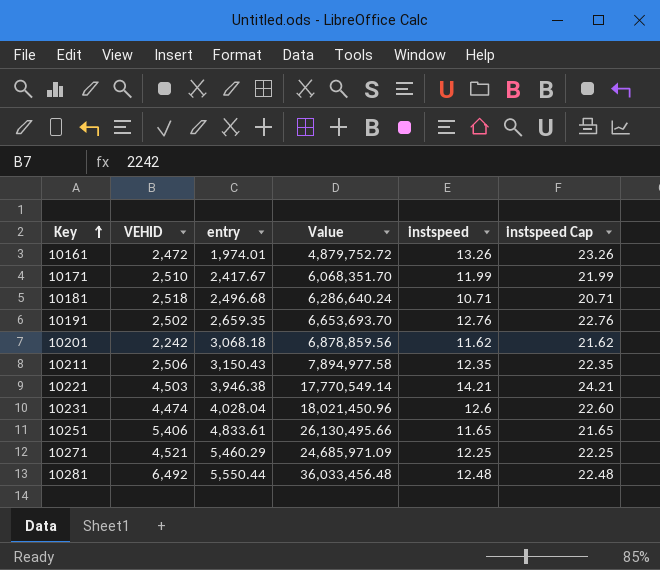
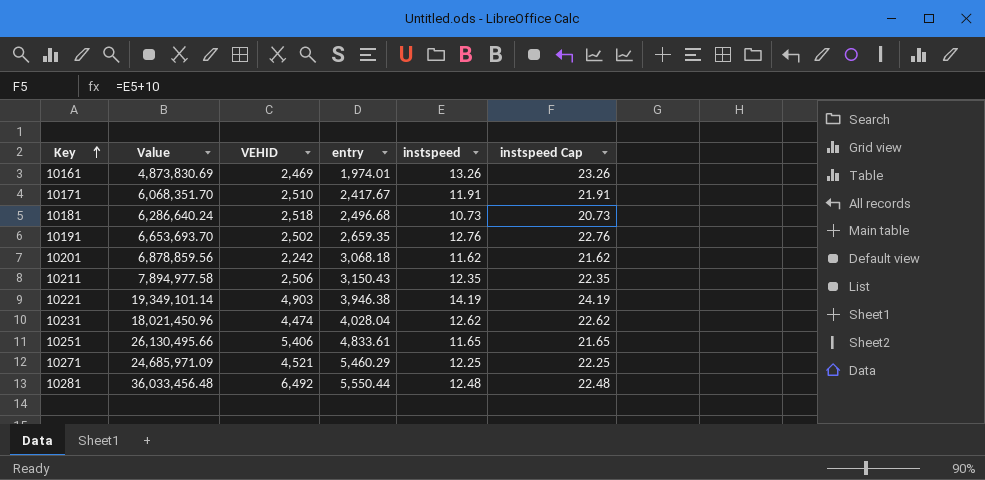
column Value | position: 4 -> 2
10161 | Value: 4,879,752.72 -> 4,873,830.69
10161 | VEHID: 2,472 -> 2,469
10171 | instspeed: 11.99 -> 11.91
10171 | instspeed Cap: 21.99 -> 21.91
10181 | instspeed: 10.71 -> 10.73
10181 | instspeed Cap: 20.71 -> 20.73
10221 | Value: 17,770,549.14 -> 19,349,101.14
10221 | VEHID: 4,503 -> 4,903
10221 | instspeed: 14.21 -> 14.19
10221 | instspeed Cap: 24.21 -> 24.19
10231 | instspeed: 12.6 -> 12.62
10231 | instspeed Cap: 22.60 -> 22.62

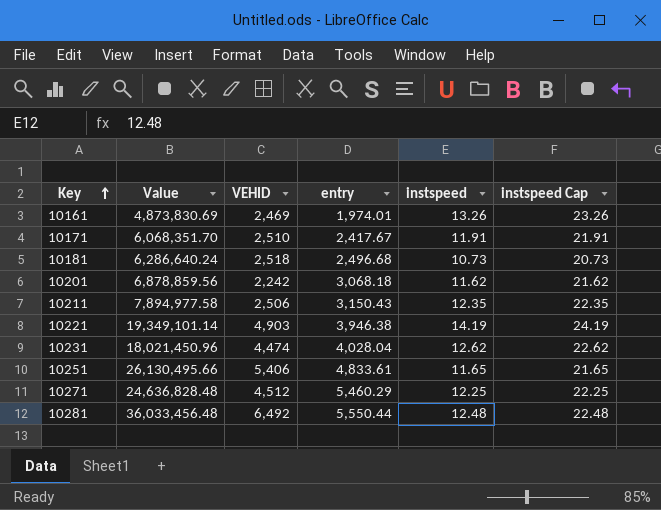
row 10191: 6,653,693.70 | 2,502 | 2,659.35 | 12.76 | 22.76 -> none
10271 | Value: 24,685,971.09 -> 24,636,828.48
10271 | VEHID: 4,521 -> 4,512

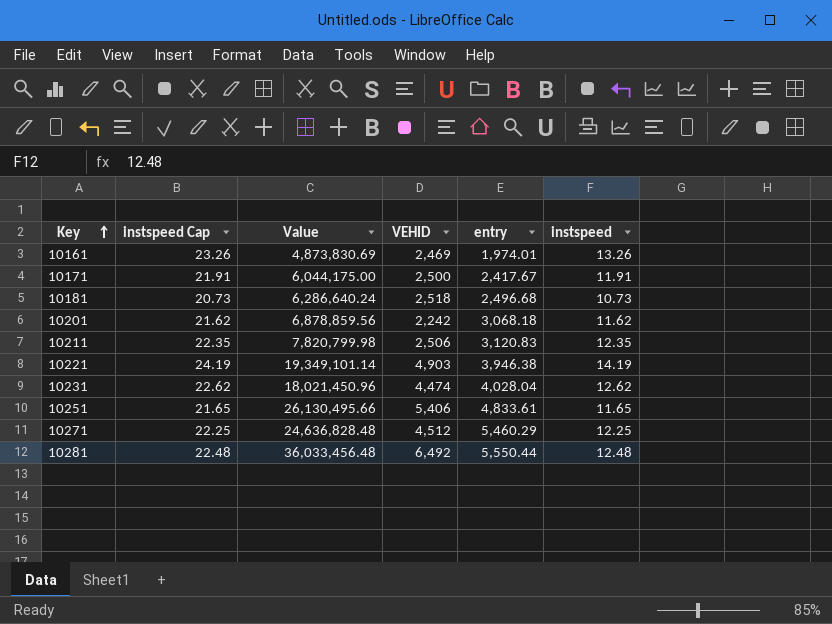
column instspeed Cap | position: 6 -> 2
10171 | Value: 6,068,351.70 -> 6,044,175.00
10171 | VEHID: 2,510 -> 2,500
10211 | Value: 7,894,977.58 -> 7,820,799.98
10211 | entry: 3,150.43 -> 3,120.83

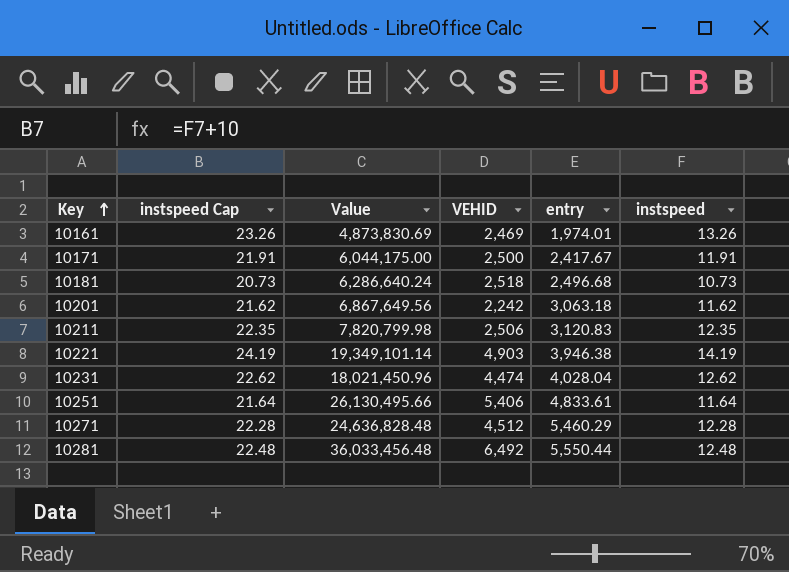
10201 | Value: 6,878,859.56 -> 6,867,649.56
10201 | entry: 3,068.18 -> 3,063.18
10251 | instspeed Cap: 21.65 -> 21.64
10251 | instspeed: 11.65 -> 11.64
10271 | instspeed Cap: 22.25 -> 22.28
10271 | instspeed: 12.25 -> 12.28

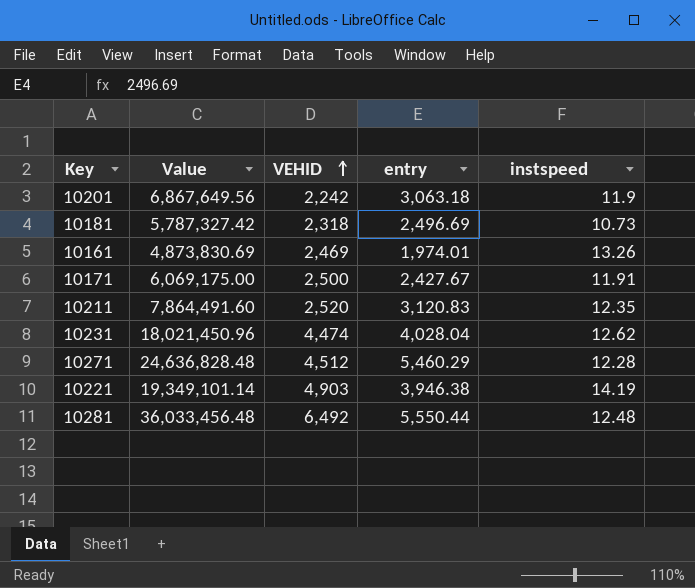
row order: Key ascending -> VEHID ascending
column instspeed Cap | formula: [instspeed] + 10 -> none
row 10251: 21.64 | 26,130,495.66 | 5,406 | 4,833.61 | 11.64 -> none
10201 | instspeed: 11.62 -> 11.9
10181 | Value: 6,286,640.24 -> 5,787,327.42
10181 | VEHID: 2,518 -> 2,318
10181 | entry: 2,496.68 -> 2,496.69
10171 | Value: 6,044,175.00 -> 6,069,175.00
10171 | entry: 2,417.67 -> 2,427.67
10211 | Value: 7,820,799.98 -> 7,864,491.60
10211 | VEHID: 2,506 -> 2,520

